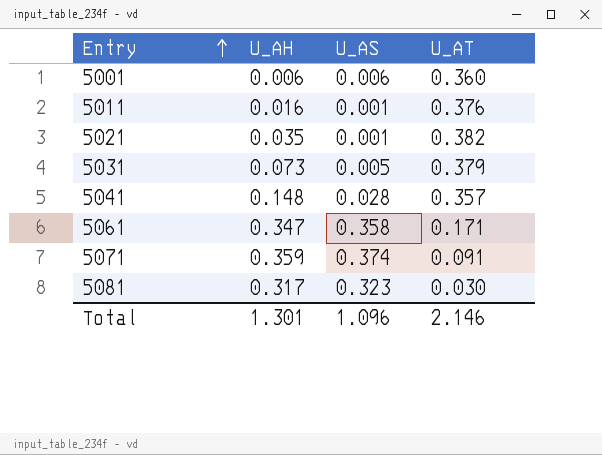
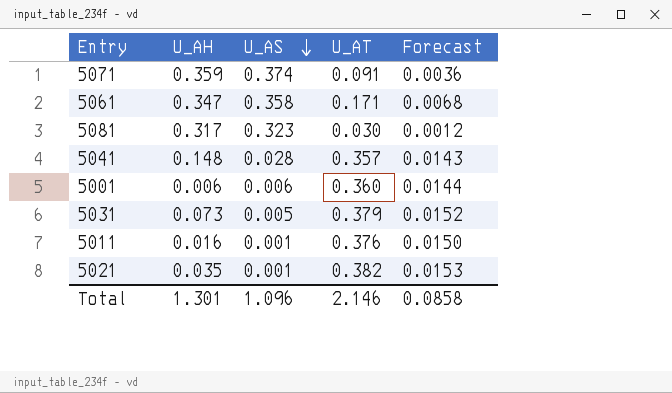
row order: Entry ascending -> U_AS descending
column Forecast | formula: none -> [U_AT] * 0.04

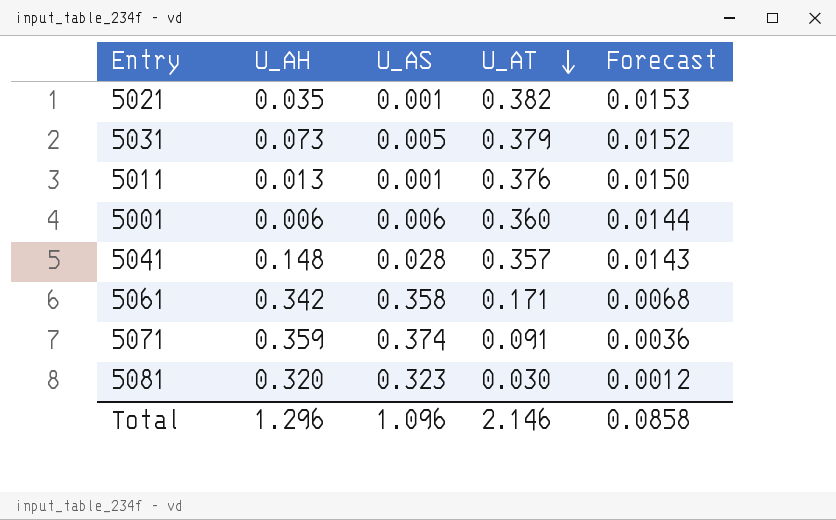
row order: U_AS descending -> U_AT descending
5011 | U_AH: 0.016 -> 0.013
5061 | U_AH: 0.347 -> 0.342
5081 | U_AH: 0.317 -> 0.320
Total | U_AH: 1.301 -> 1.296

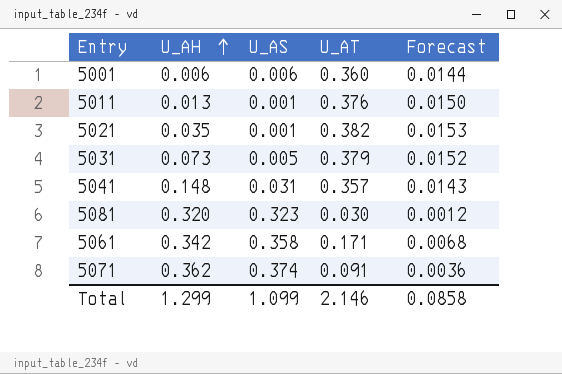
row order: U_AT descending -> U_AH ascending
5041 | U_AS: 0.028 -> 0.031
5071 | U_AH: 0.359 -> 0.362
Total | U_AH: 1.296 -> 1.299
Total | U_AS: 1.096 -> 1.099

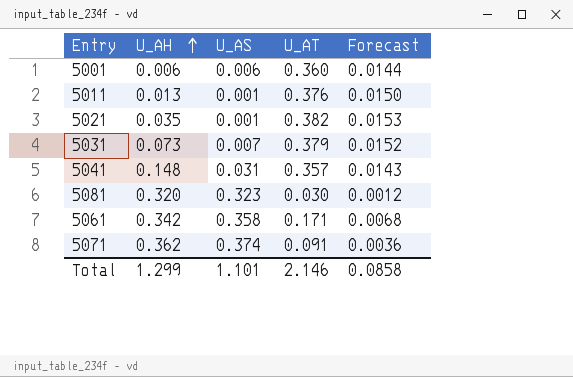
5031 | U_AS: 0.005 -> 0.007
Total | U_AS: 1.099 -> 1.101

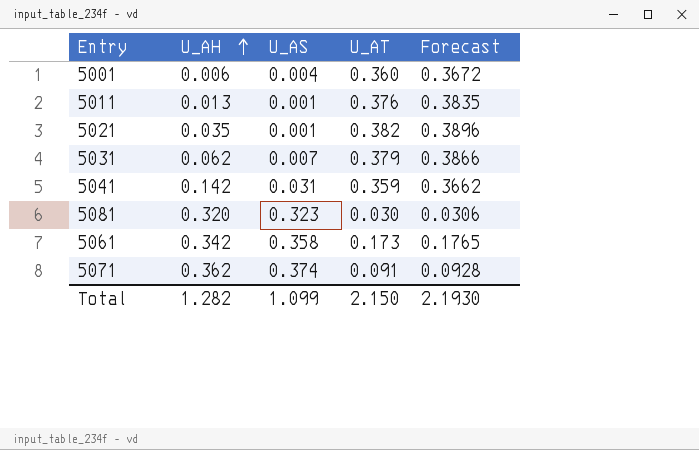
column Forecast | formula: [U_AT] * 0.04 -> [U_AT] * 1.02
5001 | U_AS: 0.006 -> 0.004
5031 | U_AH: 0.073 -> 0.062
5041 | U_AH: 0.148 -> 0.142
5041 | U_AT: 0.357 -> 0.359
5061 | U_AT: 0.171 -> 0.173
Total | U_AH: 1.299 -> 1.282
Total | U_AS: 1.101 -> 1.099
Total | U_AT: 2.146 -> 2.150
Total | Forecast: 0.0858 -> 2.1930

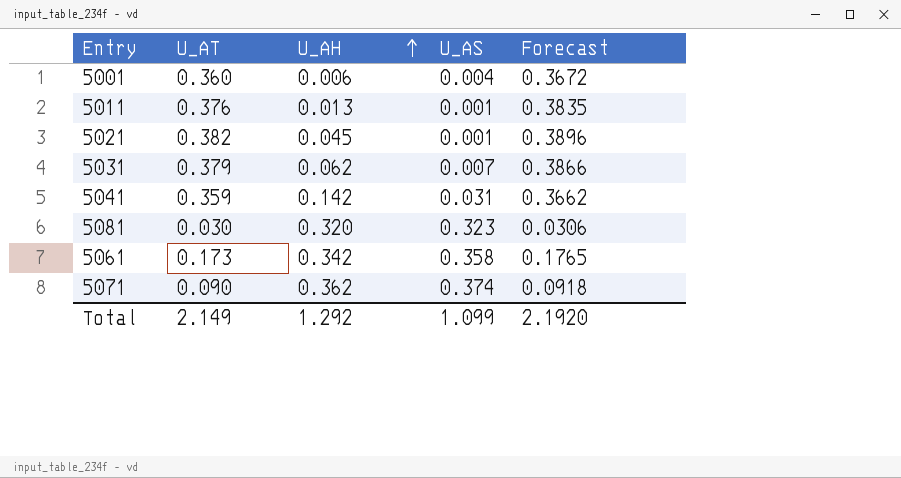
column U_AT | position: 4 -> 2
5021 | U_AH: 0.035 -> 0.045
5071 | U_AT: 0.091 -> 0.090
5071 | Forecast: 0.0928 -> 0.0918
Total | U_AT: 2.150 -> 2.149
Total | U_AH: 1.282 -> 1.292
Total | Forecast: 2.1930 -> 2.1920

